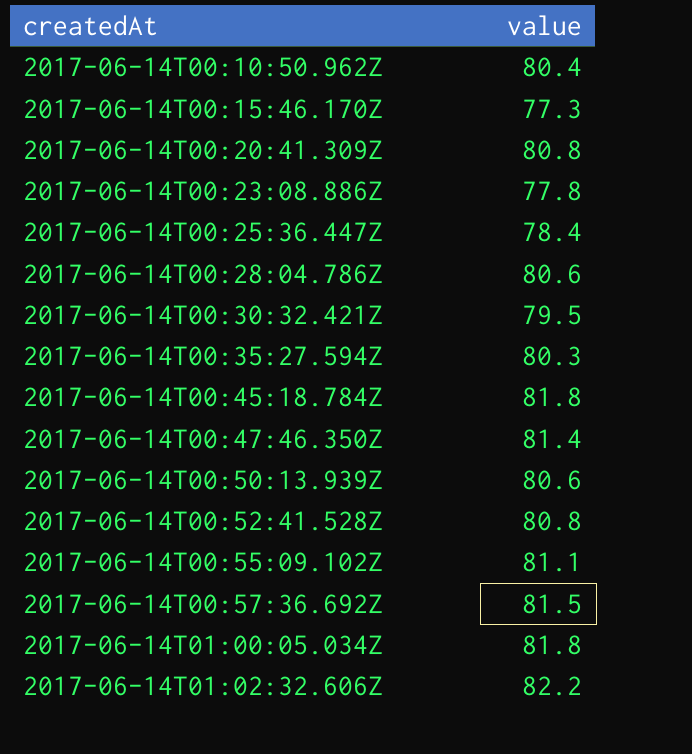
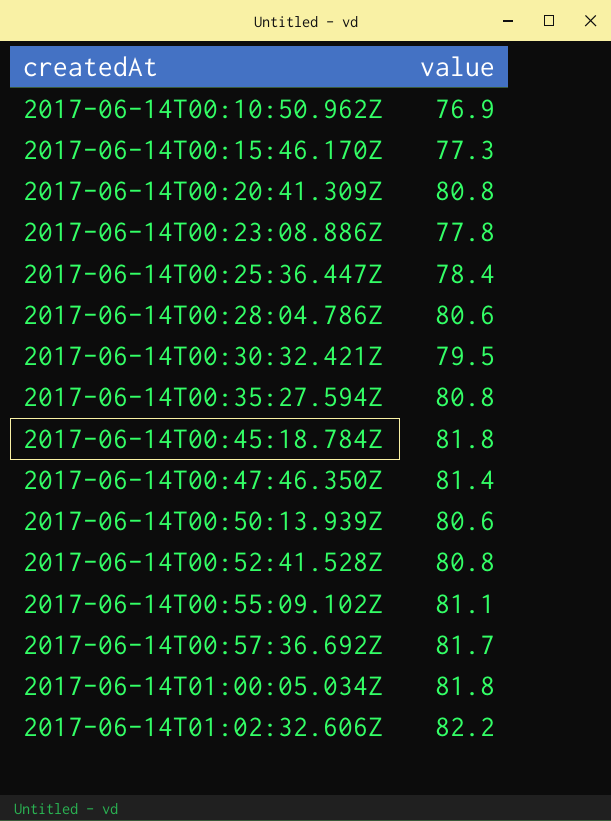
2017-06-14T00:10:50.962Z | value: 80.4 -> 76.9
2017-06-14T00:35:27.594Z | value: 80.3 -> 80.8
2017-06-14T00:57:36.692Z | value: 81.5 -> 81.7

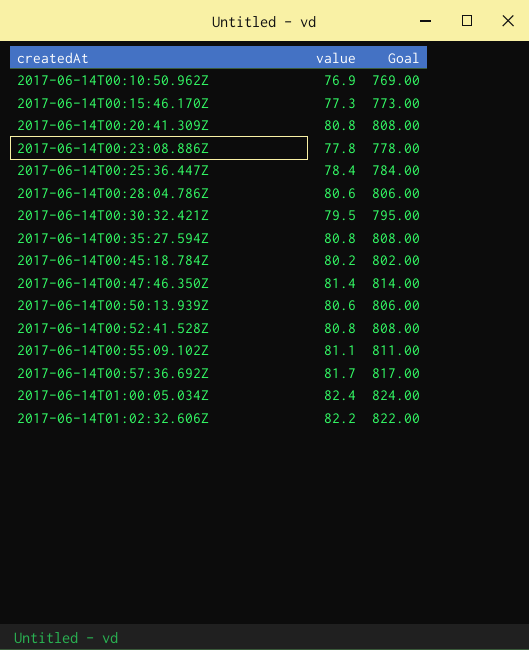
column Goal | formula: none -> [value] * 10
2017-06-14T00:45:18.784Z | value: 81.8 -> 80.2
2017-06-14T01:00:05.034Z | value: 81.8 -> 82.4

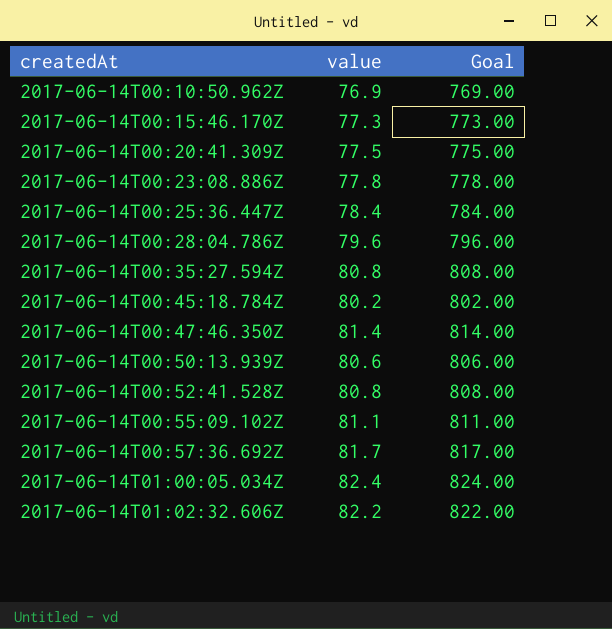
row 2017-06-14T00:30:32.421Z: 79.5 | 795.00 -> none
2017-06-14T00:20:41.309Z | value: 80.8 -> 77.5
2017-06-14T00:20:41.309Z | Goal: 808.00 -> 775.00
2017-06-14T00:28:04.786Z | value: 80.6 -> 79.6
2017-06-14T00:28:04.786Z | Goal: 806.00 -> 796.00

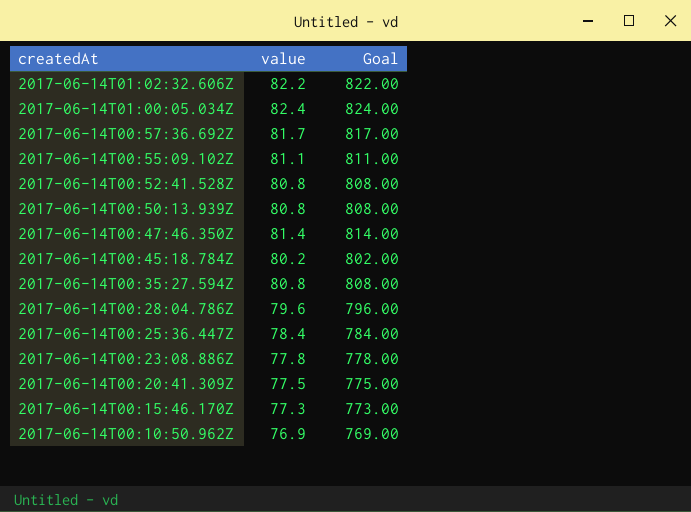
row order: createdAt ascending -> createdAt descending
2017-06-14T00:50:13.939Z | value: 80.6 -> 80.8
2017-06-14T00:50:13.939Z | Goal: 806.00 -> 808.00

